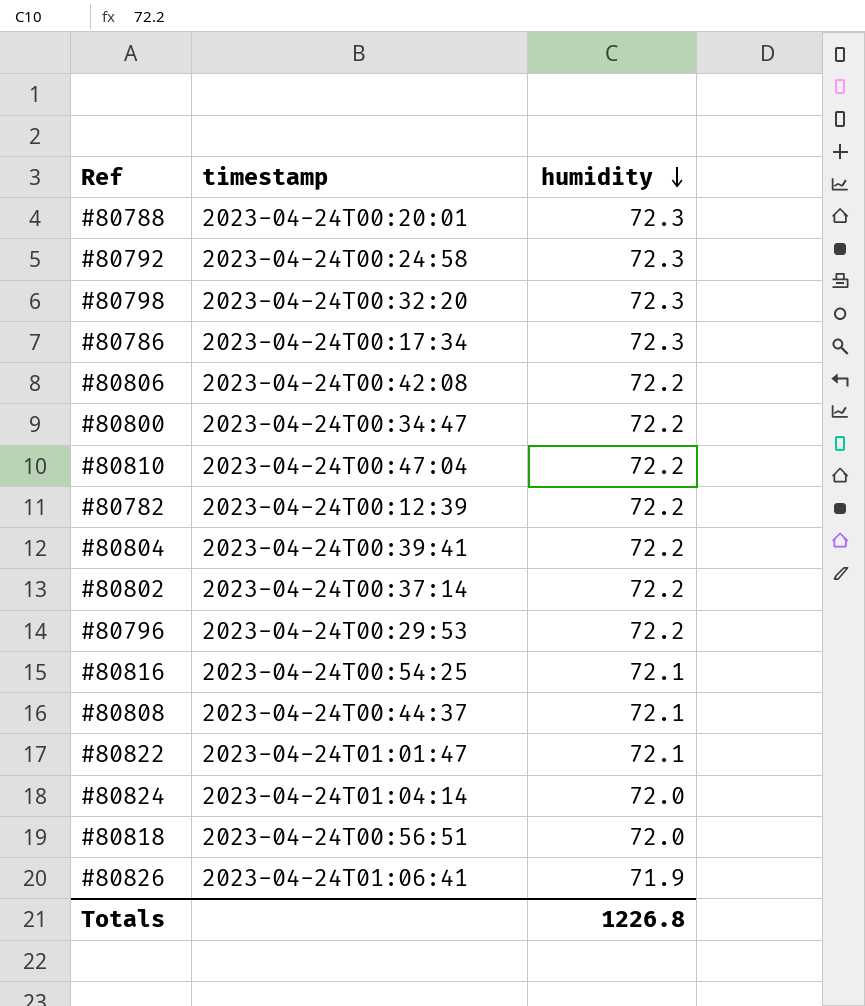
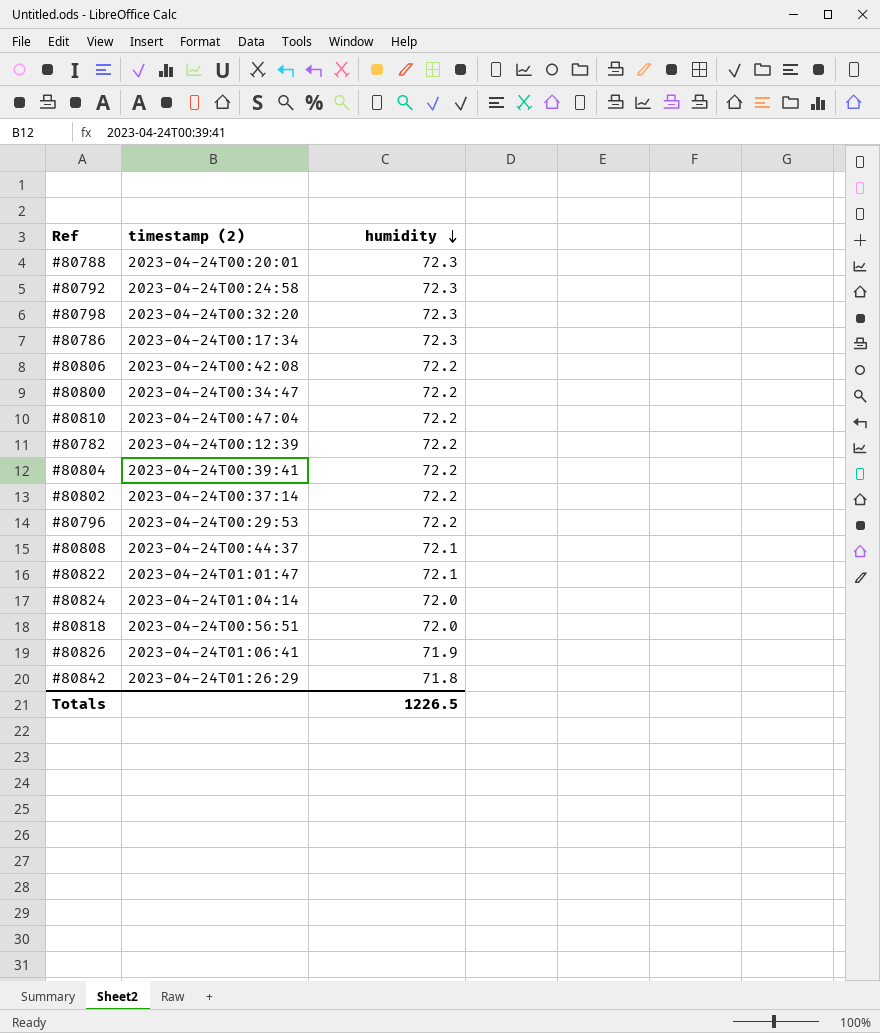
column name: timestamp -> timestamp (2)
row #80816: 2023-04-24T00:54:25 | 72.1 -> none
row #80842: none -> 2023-04-24T01:26:29 | 71.8
Totals | humidity: 1226.8 -> 1226.5

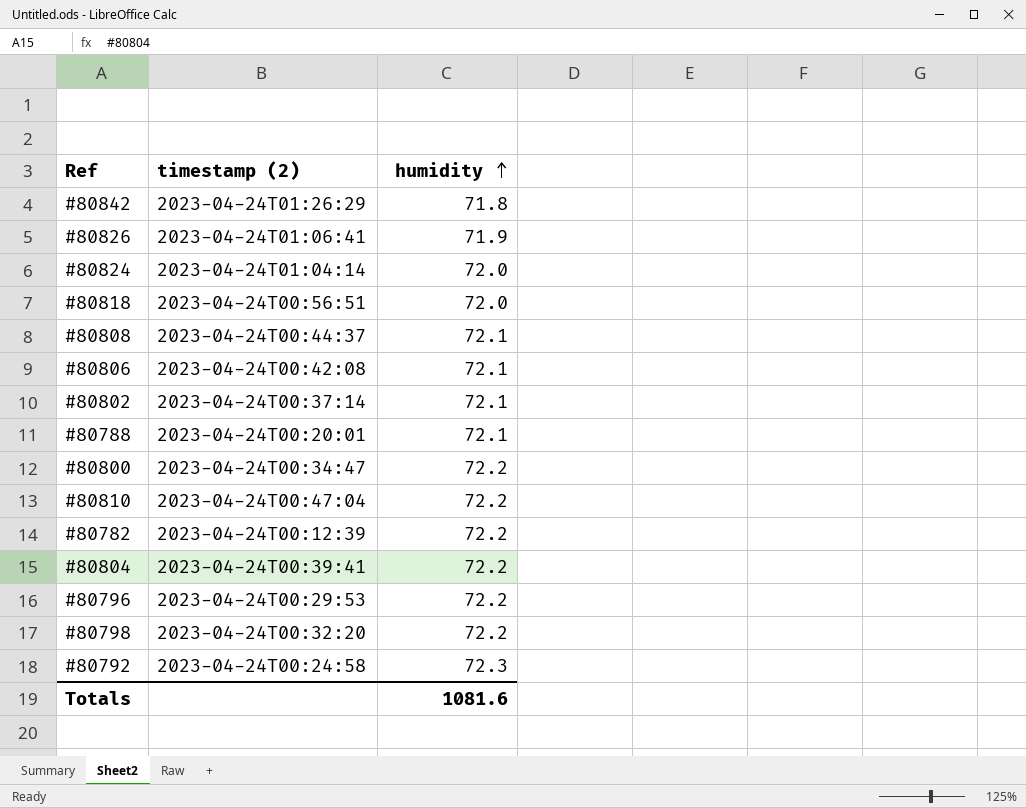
row order: humidity descending -> humidity ascending
row #80786: 2023-04-24T00:17:34 | 72.3 -> none
row #80822: 2023-04-24T01:01:47 | 72.1 -> none
#80806 | humidity: 72.2 -> 72.1
#80802 | humidity: 72.2 -> 72.1
#80788 | humidity: 72.3 -> 72.1
#80798 | humidity: 72.3 -> 72.2
Totals | humidity: 1226.5 -> 1081.6

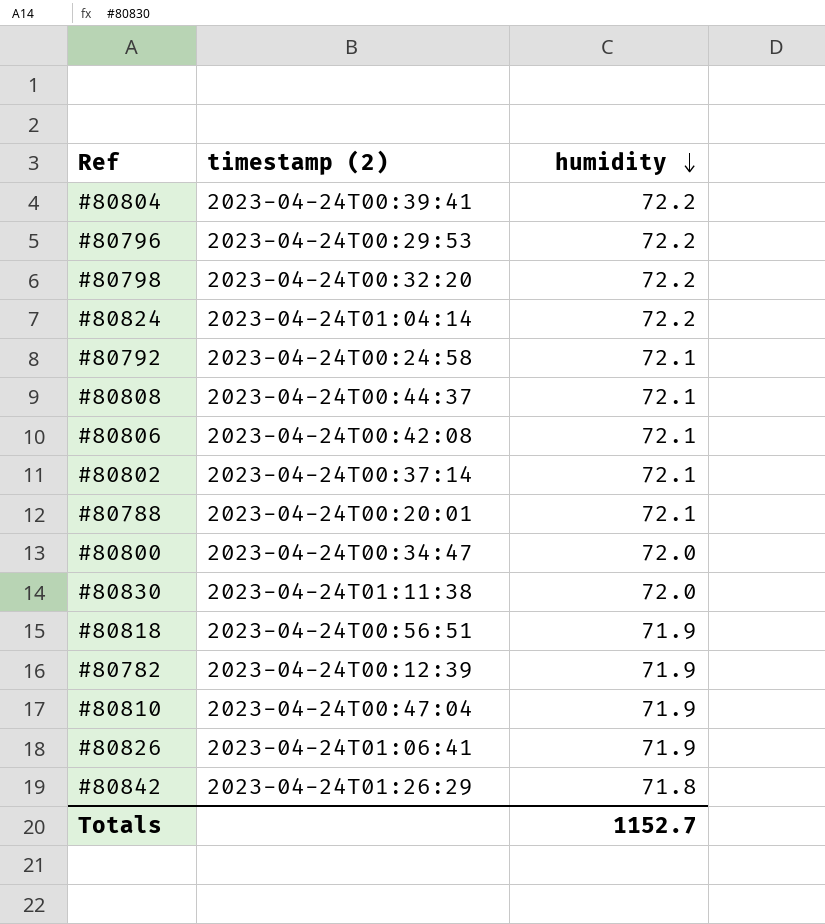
row order: humidity ascending -> humidity descending
#80824 | humidity: 72.0 -> 72.2
#80792 | humidity: 72.3 -> 72.1
#80800 | humidity: 72.2 -> 72.0
row #80830: none -> 2023-04-24T01:11:38 | 72.0
#80818 | humidity: 72.0 -> 71.9
#80782 | humidity: 72.2 -> 71.9
#80810 | humidity: 72.2 -> 71.9
Totals | humidity: 1081.6 -> 1152.7

